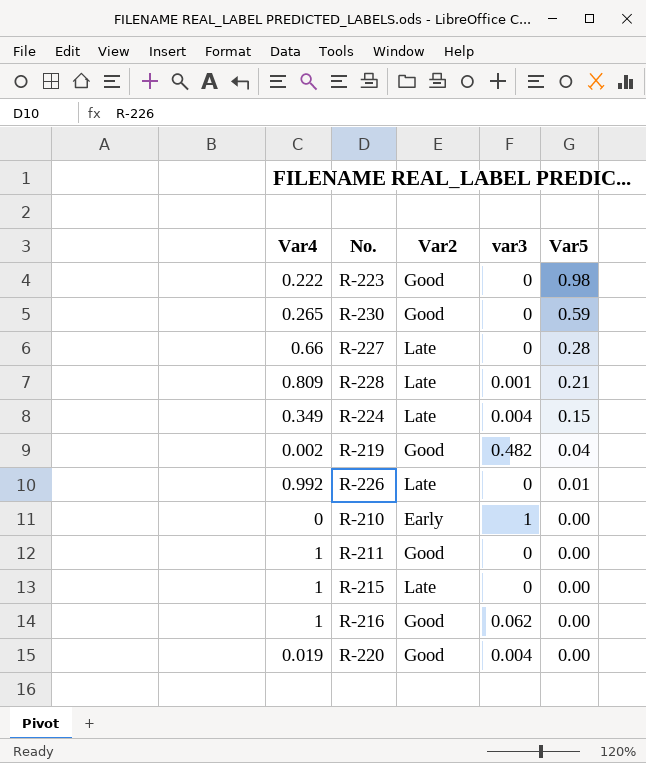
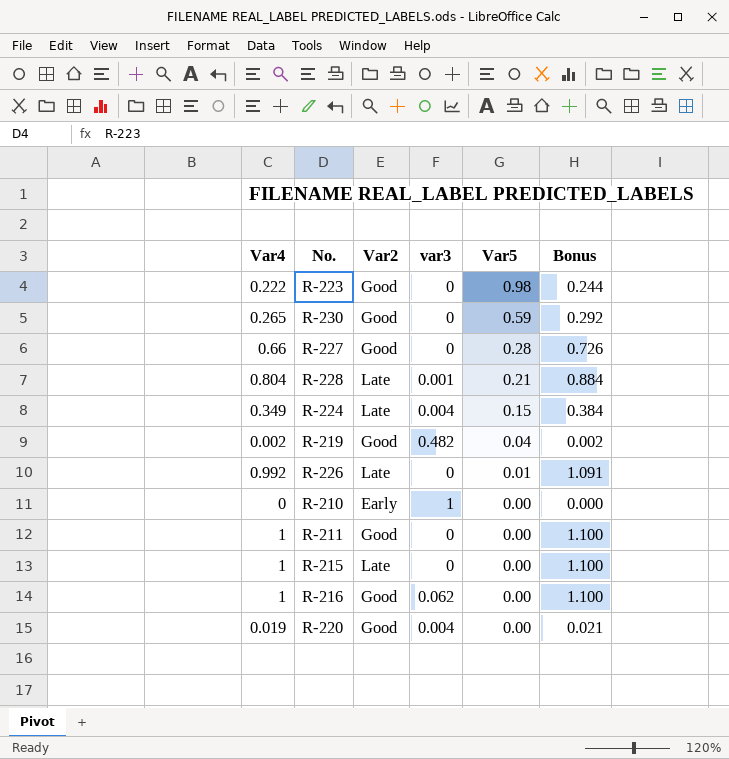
column Bonus | formula: none -> [Var4] * 1.1
R-227 | Var2: Late -> Good
R-228 | Var4: 0.809 -> 0.804

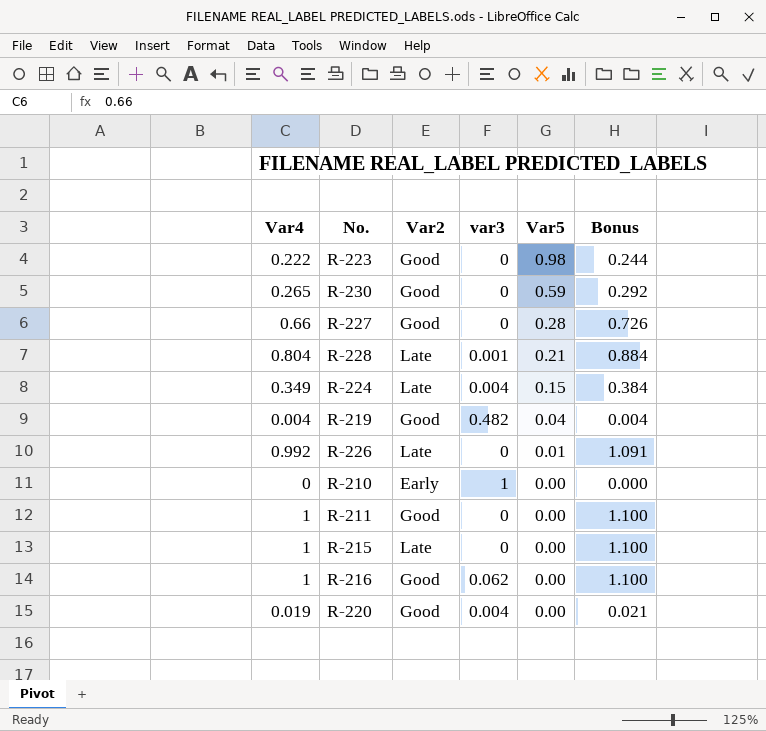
R-219 | Var4: 0.002 -> 0.004
R-219 | Bonus: 0.002 -> 0.004

